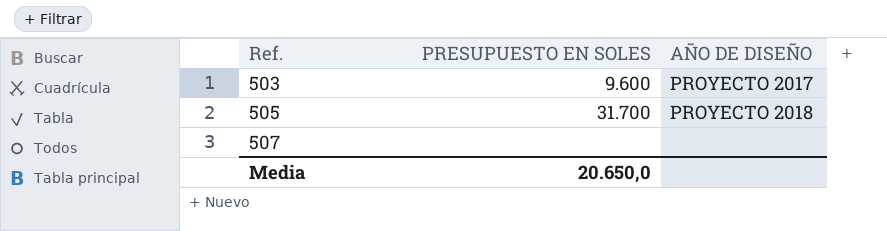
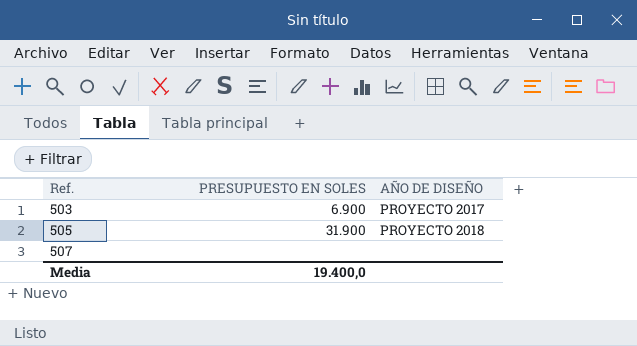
503 | PRESUPUESTO EN SOLES: 9.600 -> 6.900
505 | PRESUPUESTO EN SOLES: 31.700 -> 31.900
Media | PRESUPUESTO EN SOLES: 20.650,0 -> 19.400,0

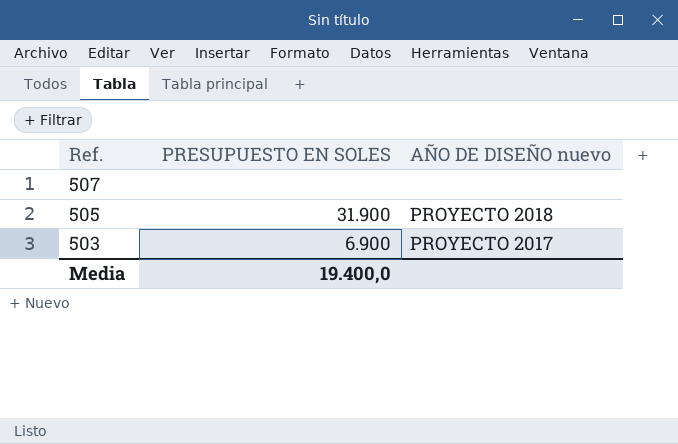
row order: Ref. ascending -> Ref. descending
column name: AÑO DE DISEÑO -> AÑO DE DISEÑO nuevo

